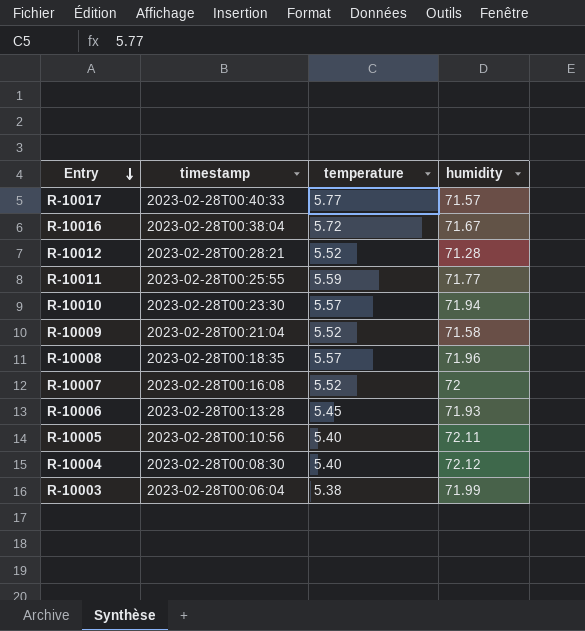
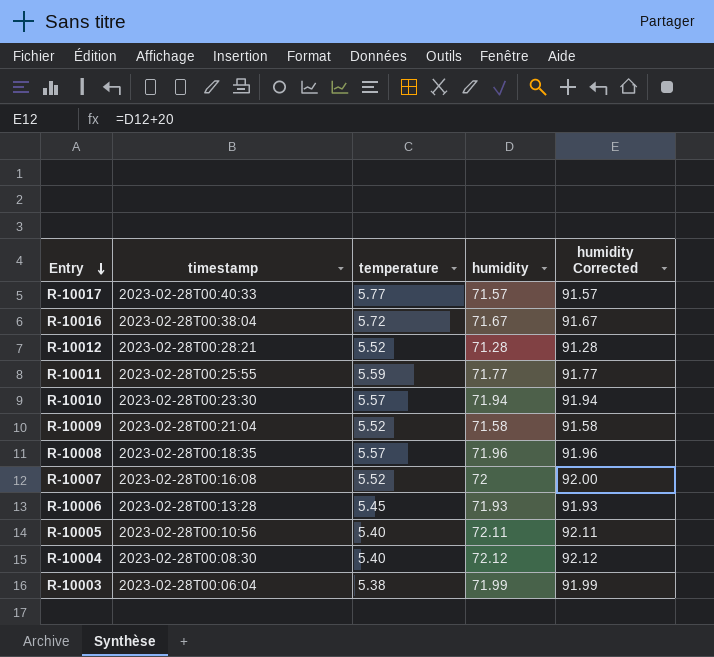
column humidity Corrected | formula: none -> [humidity] + 20

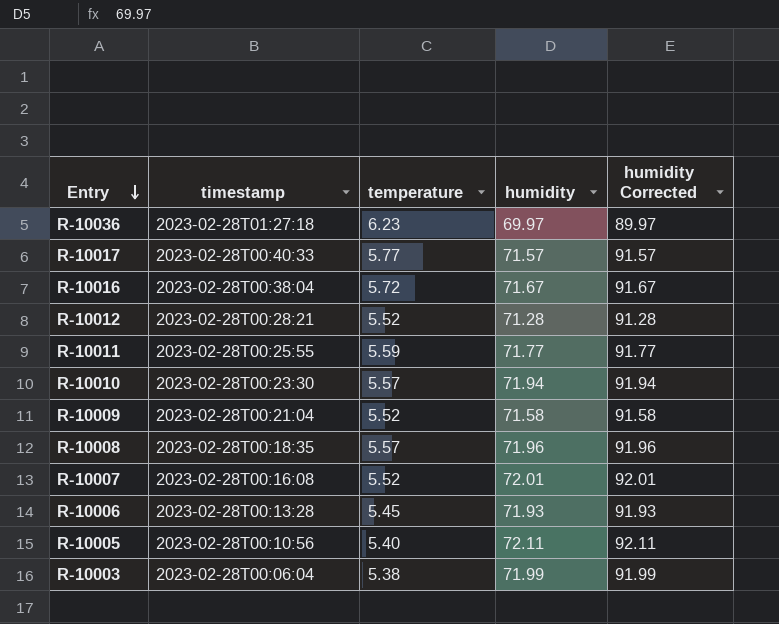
row R-10004: 2023-02-28T00:08:30 | 5.40 | 72.12 | 92.12 -> none
row R-10036: none -> 2023-02-28T01:27:18 | 6.23 | 69.97 | 89.97
R-10007 | humidity: 72 -> 72.01
R-10007 | humidity Corrected: 92.00 -> 92.01

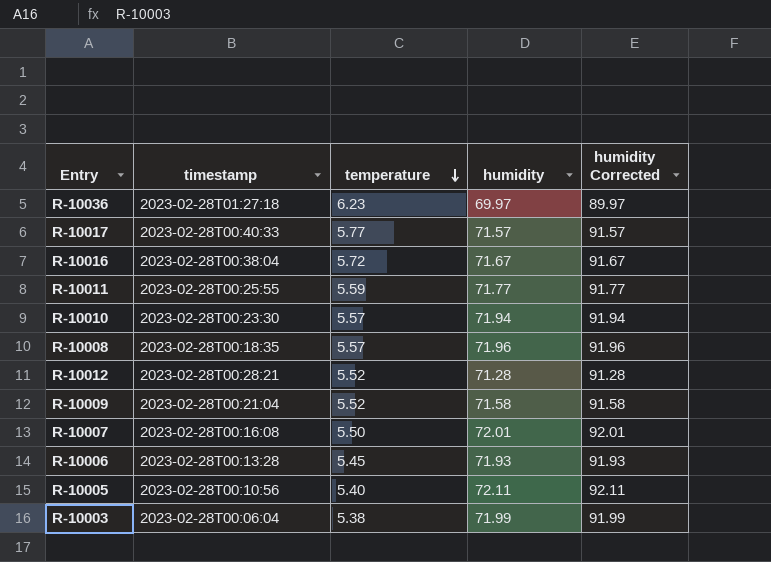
row order: Entry descending -> temperature descending
R-10007 | temperature: 5.52 -> 5.50

